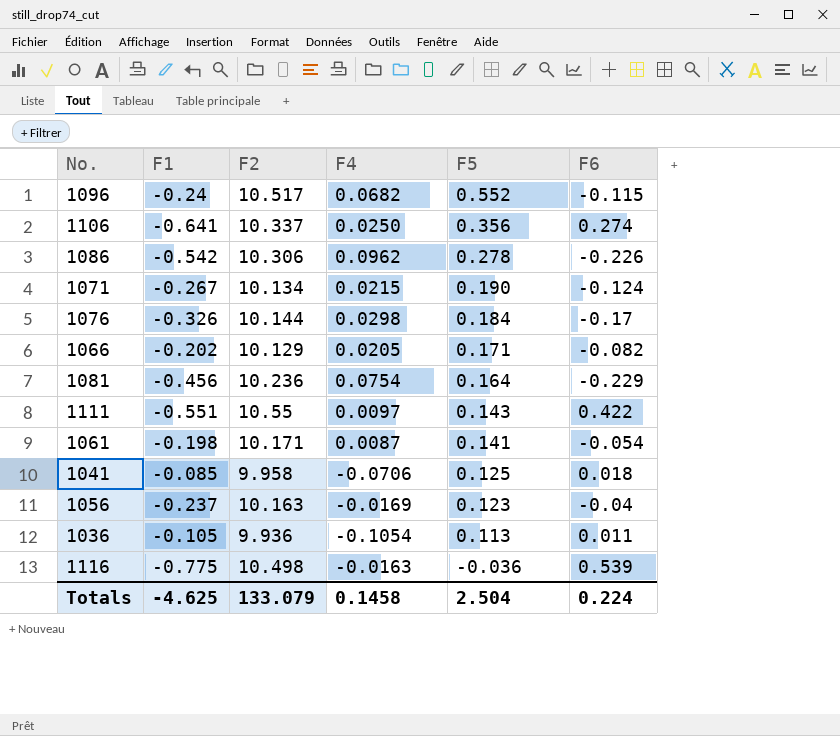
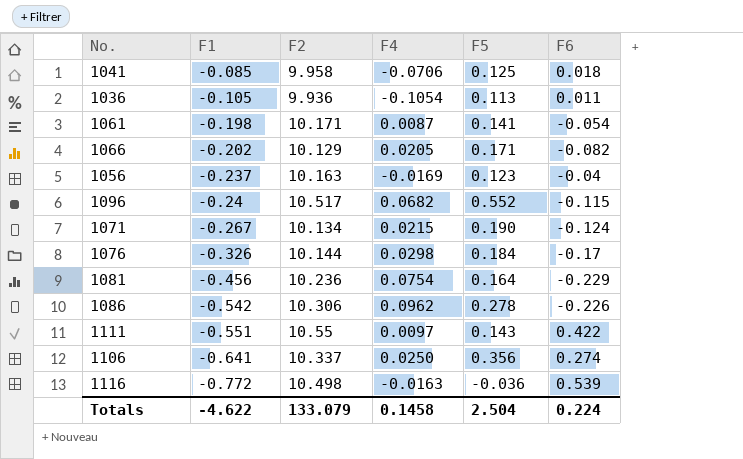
row order: F5 descending -> F1 descending
1116 | F1: -0.775 -> -0.772
Totals | F1: -4.625 -> -4.622

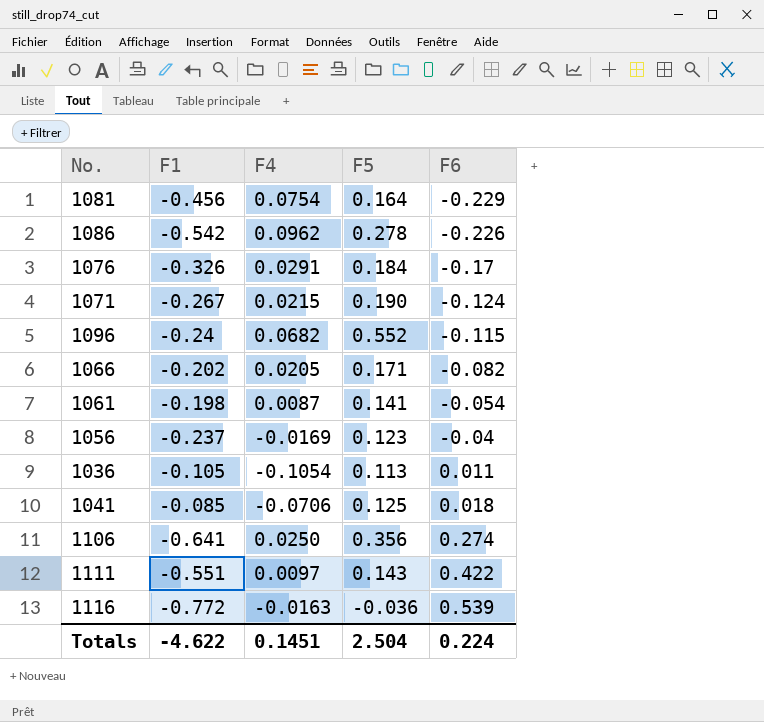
row order: F1 descending -> F6 ascending
column F2 | position: 3 -> none
1076 | F4: 0.0298 -> 0.0291
Totals | F4: 0.1458 -> 0.1451

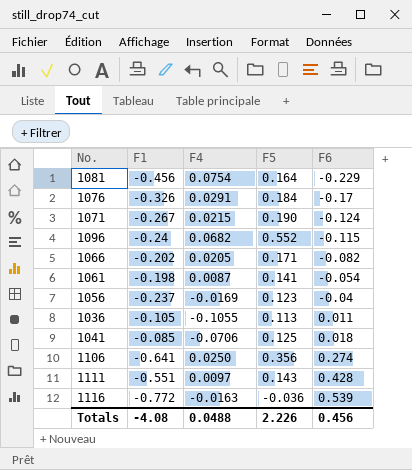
row 1086: -0.542 | 0.0962 | 0.278 | -0.226 -> none
1036 | F4: -0.1054 -> -0.1055
1111 | F6: 0.422 -> 0.428
Totals | F1: -4.622 -> -4.08
Totals | F4: 0.1451 -> 0.0488
Totals | F5: 2.504 -> 2.226
Totals | F6: 0.224 -> 0.456

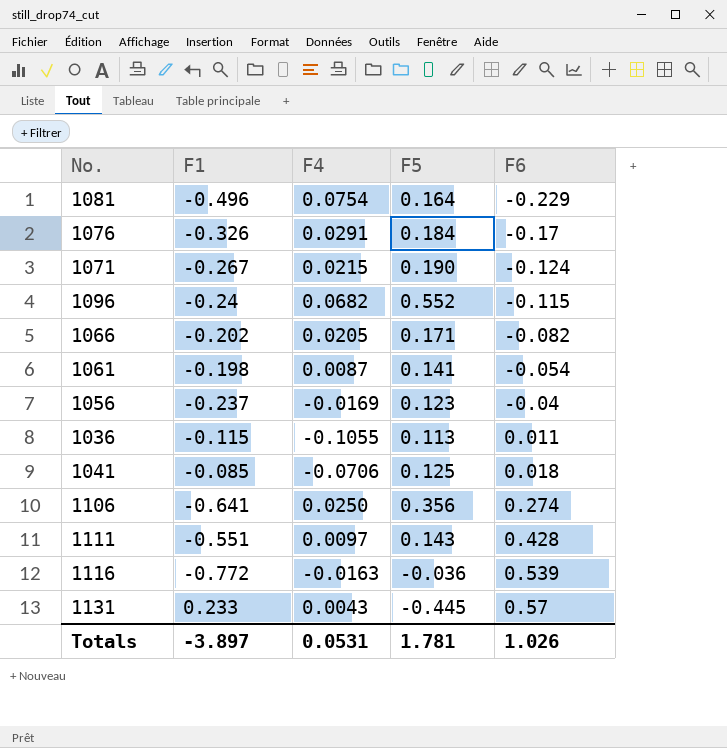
1081 | F1: -0.456 -> -0.496
1036 | F1: -0.105 -> -0.115
row 1131: none -> 0.233 | 0.0043 | -0.445 | 0.57
Totals | F1: -4.08 -> -3.897
Totals | F4: 0.0488 -> 0.0531
Totals | F5: 2.226 -> 1.781
Totals | F6: 0.456 -> 1.026

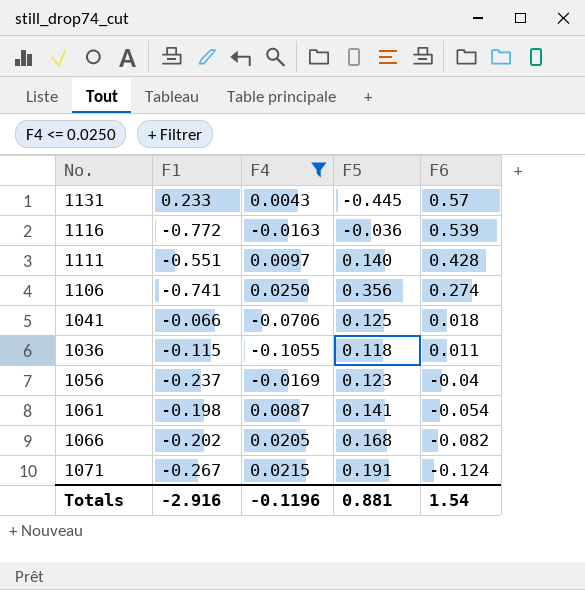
filter: none -> F4 <= 0.0250
row order: F6 ascending -> F6 descending
1111 | F5: 0.143 -> 0.140
1106 | F1: -0.641 -> -0.741
1041 | F1: -0.085 -> -0.066
1036 | F5: 0.113 -> 0.118
1066 | F5: 0.171 -> 0.168
1071 | F5: 0.190 -> 0.191
Totals | F1: -3.897 -> -2.916
Totals | F4: 0.0531 -> -0.1196
Totals | F5: 1.781 -> 0.881
Totals | F6: 1.026 -> 1.54

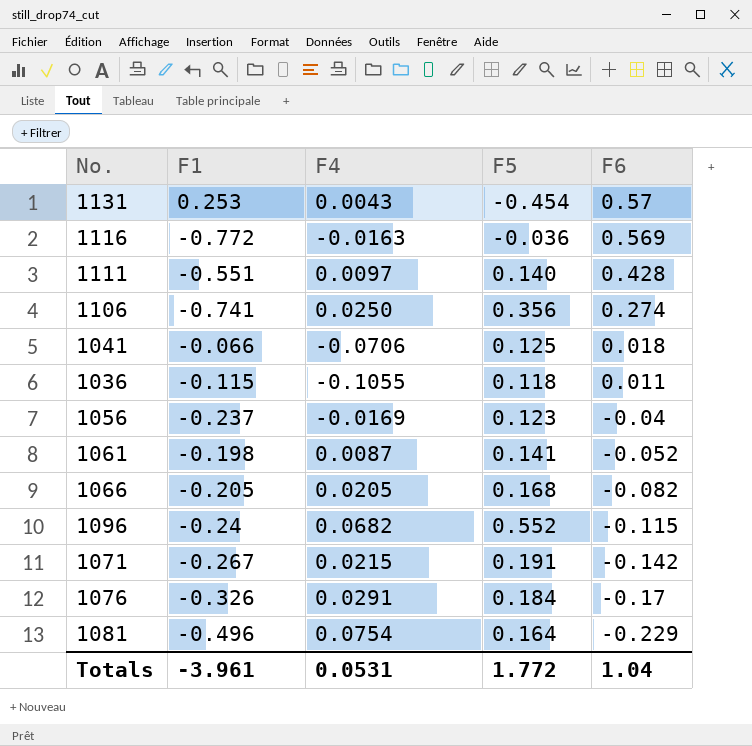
filter: F4 <= 0.0250 -> none
1131 | F1: 0.233 -> 0.253
1131 | F5: -0.445 -> -0.454
1116 | F6: 0.539 -> 0.569
1061 | F6: -0.054 -> -0.052
1066 | F1: -0.202 -> -0.205
1071 | F6: -0.124 -> -0.142
Totals | F1: -2.916 -> -3.961
Totals | F4: -0.1196 -> 0.0531
Totals | F5: 0.881 -> 1.772
Totals | F6: 1.54 -> 1.04

